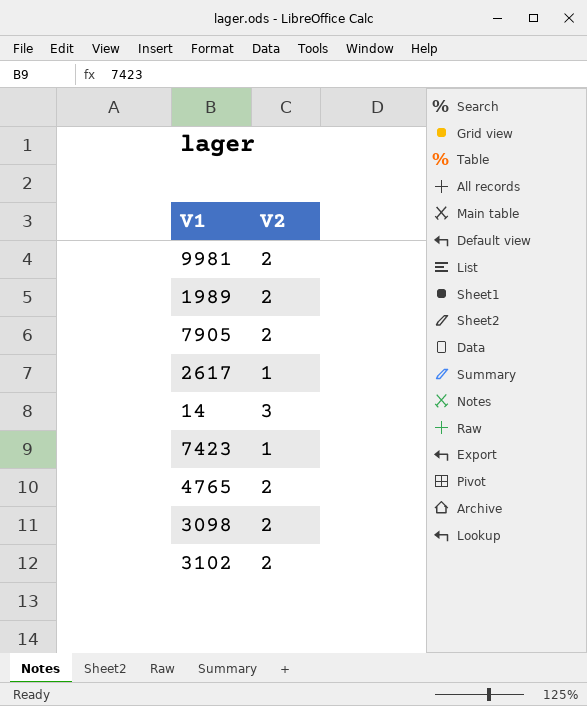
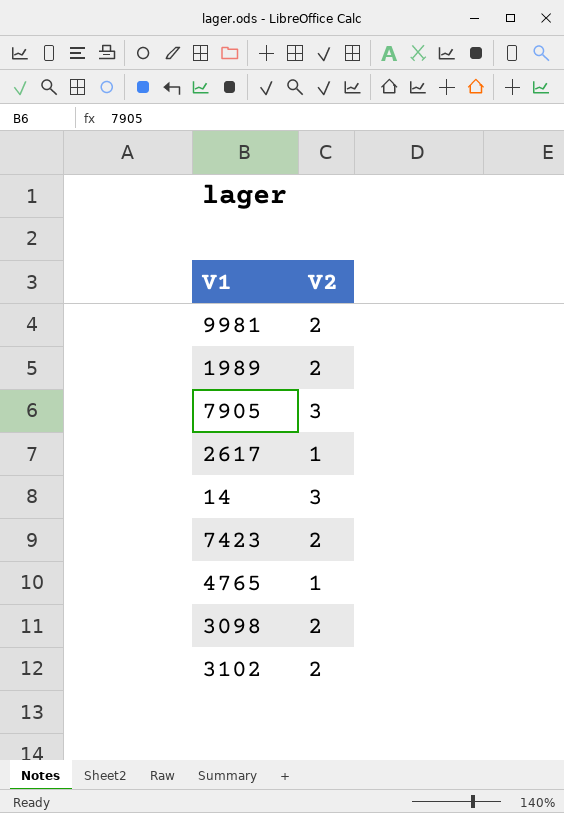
7905 | V2: 2 -> 3
7423 | V2: 1 -> 2
4765 | V2: 2 -> 1

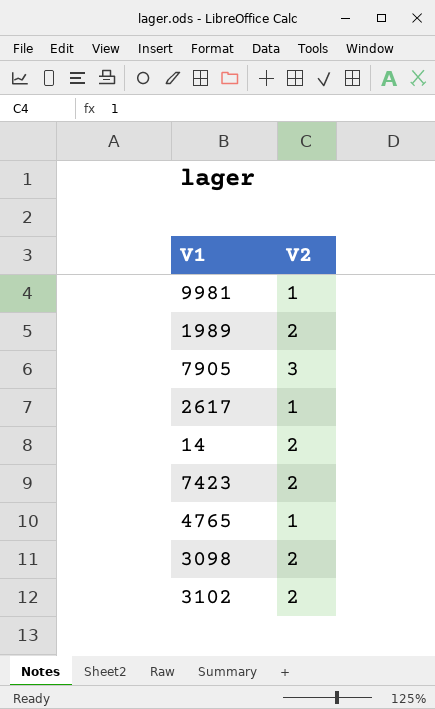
9981 | V2: 2 -> 1
14 | V2: 3 -> 2

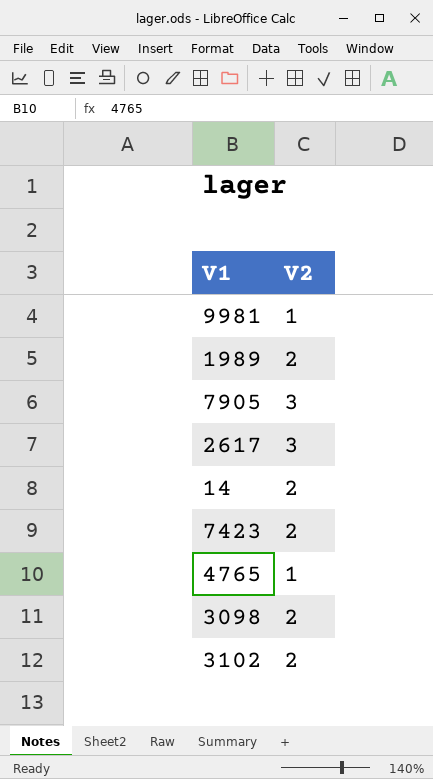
2617 | V2: 1 -> 3

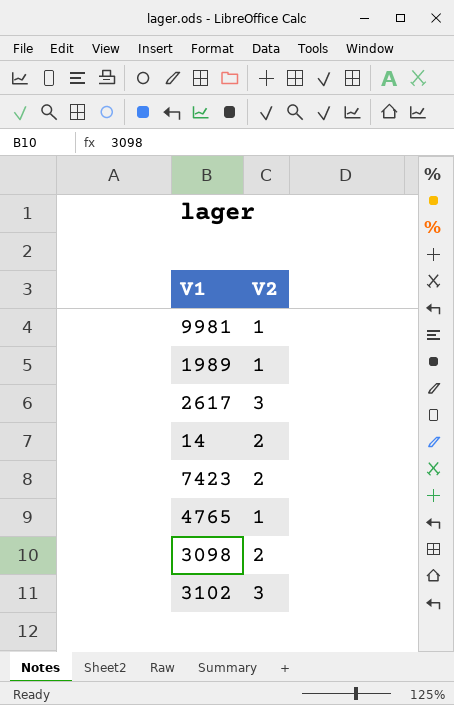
row 7905: 3 -> none
1989 | V2: 2 -> 1
3102 | V2: 2 -> 3

